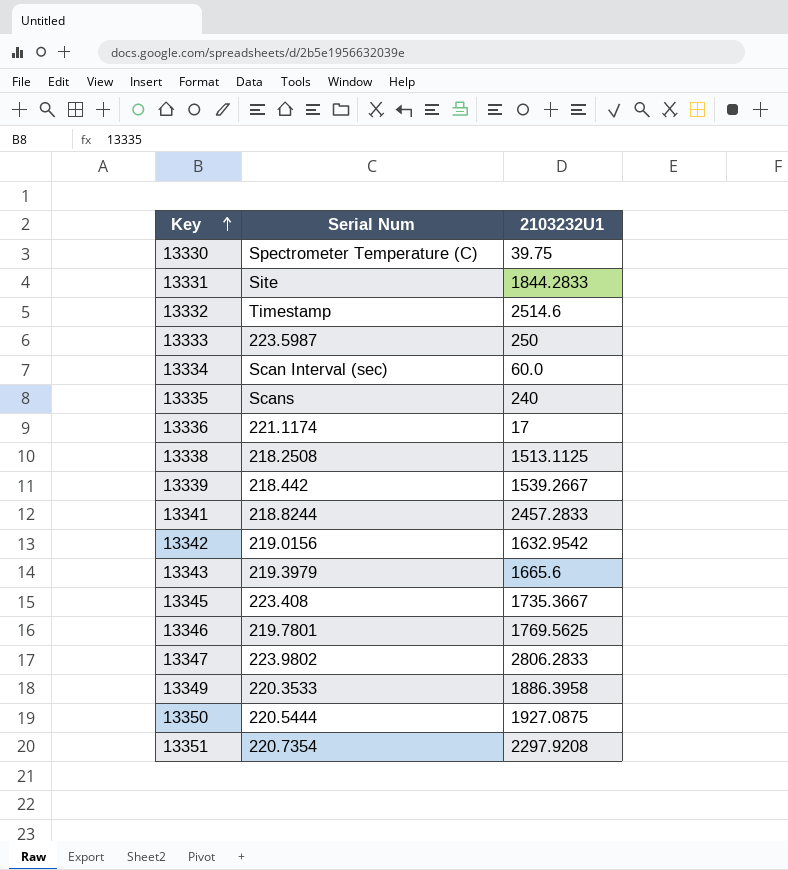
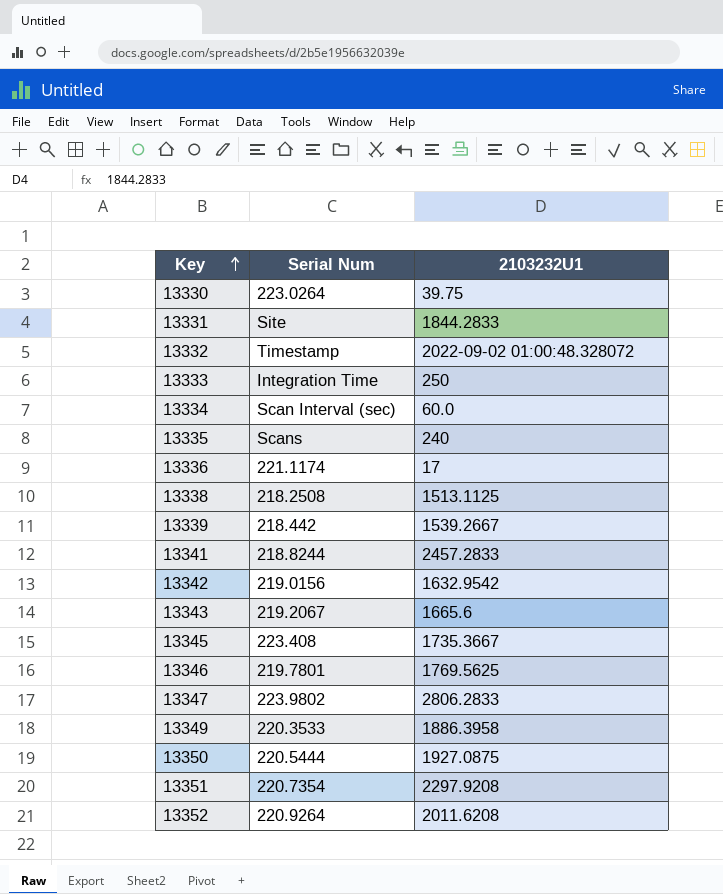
13330 | Serial Num: Spectrometer Temperature (C) -> 223.0264
13332 | 2103232U1: 2514.6 -> 2022-09-02 01:00:48.328072
13333 | Serial Num: 223.5987 -> Integration Time
13343 | Serial Num: 219.3979 -> 219.2067
row 13352: none -> 220.9264 | 2011.6208

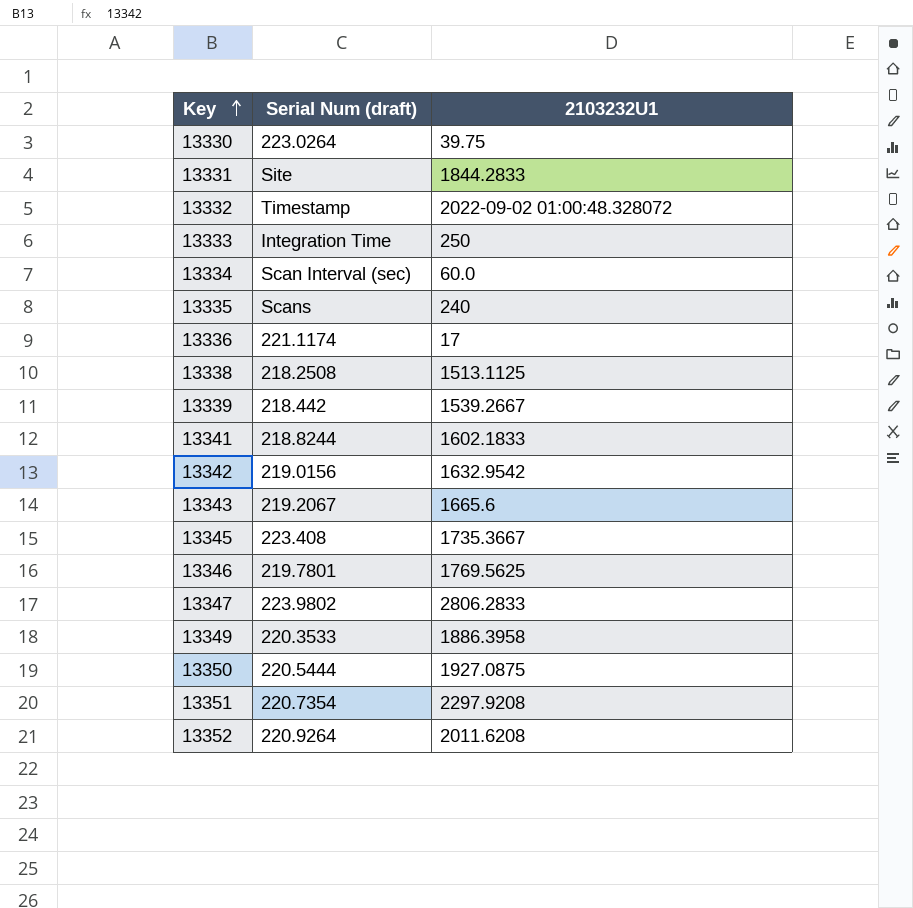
column name: Serial Num -> Serial Num (draft)
13341 | 2103232U1: 2457.2833 -> 1602.1833

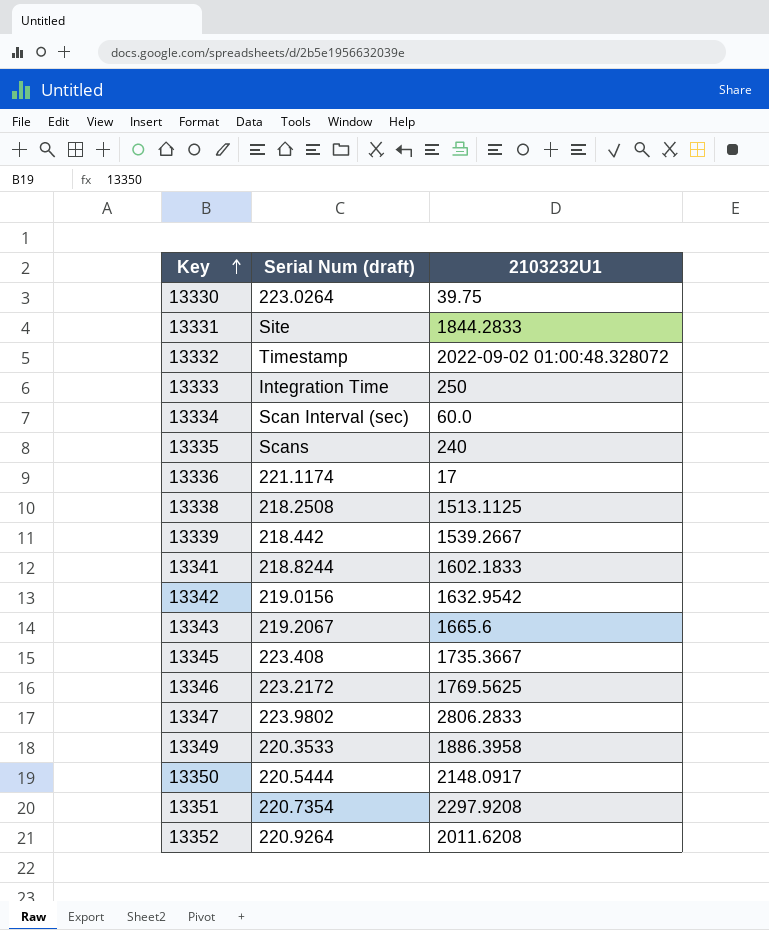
13346 | Serial Num (draft): 219.7801 -> 223.2172
13350 | 2103232U1: 1927.0875 -> 2148.0917

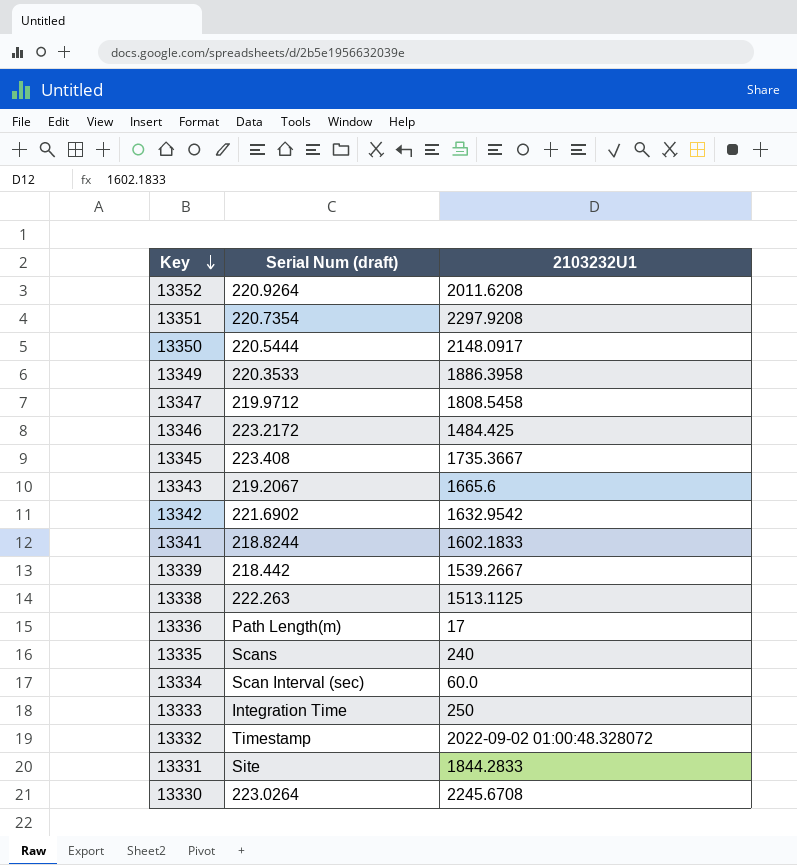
row order: Key ascending -> Key descending
13347 | Serial Num (draft): 223.9802 -> 219.9712
13347 | 2103232U1: 2806.2833 -> 1808.5458
13346 | 2103232U1: 1769.5625 -> 1484.425
13342 | Serial Num (draft): 219.0156 -> 221.6902
13338 | Serial Num (draft): 218.2508 -> 222.263
13336 | Serial Num (draft): 221.1174 -> Path Length(m)
13330 | 2103232U1: 39.75 -> 2245.6708

